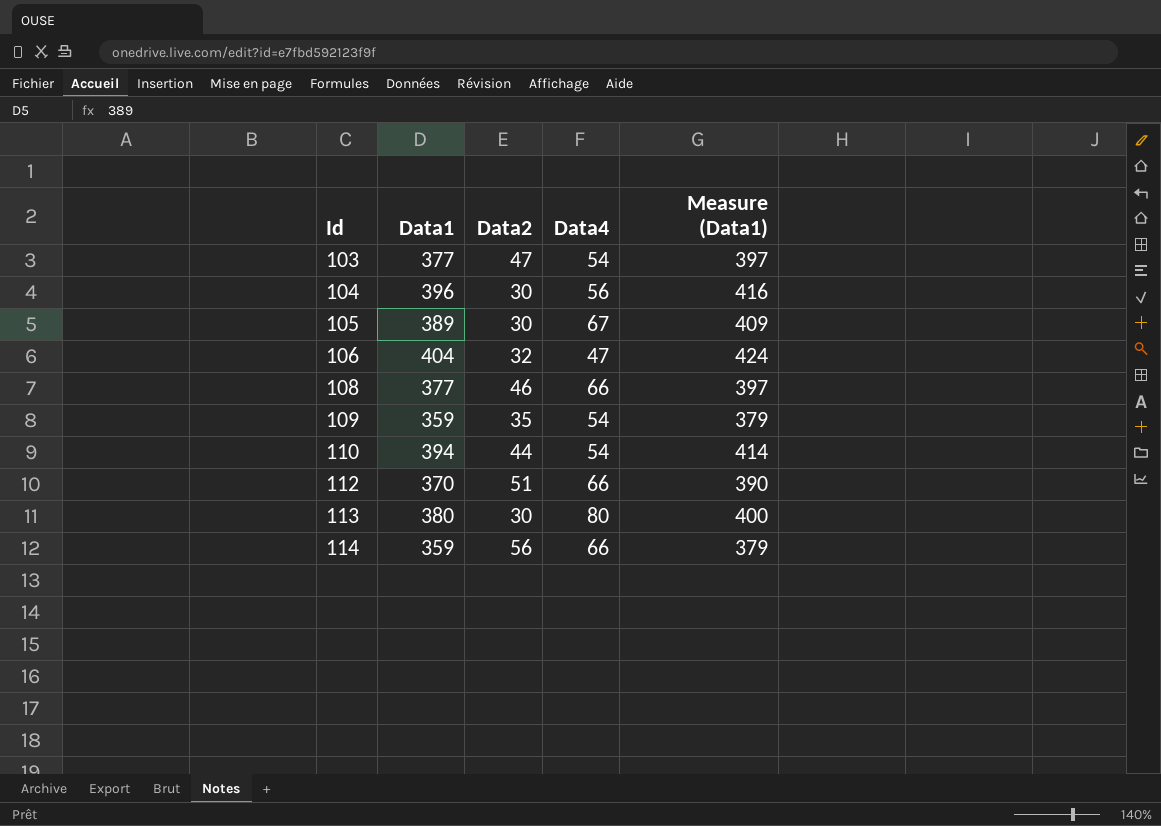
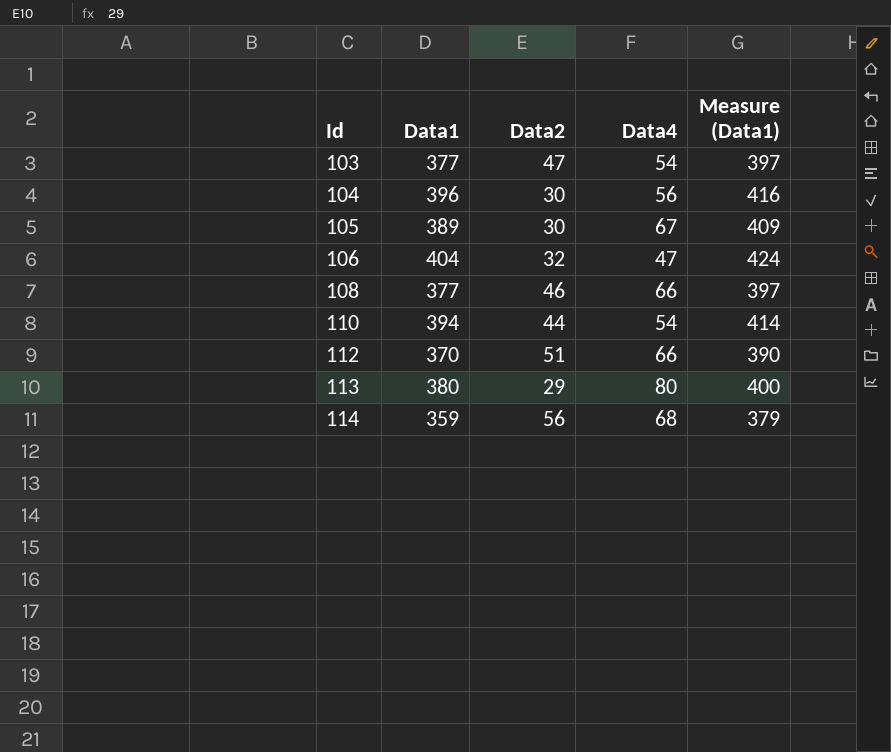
row 109: 359 | 35 | 54 | 379 -> none
113 | Data2: 30 -> 29
114 | Data4: 66 -> 68

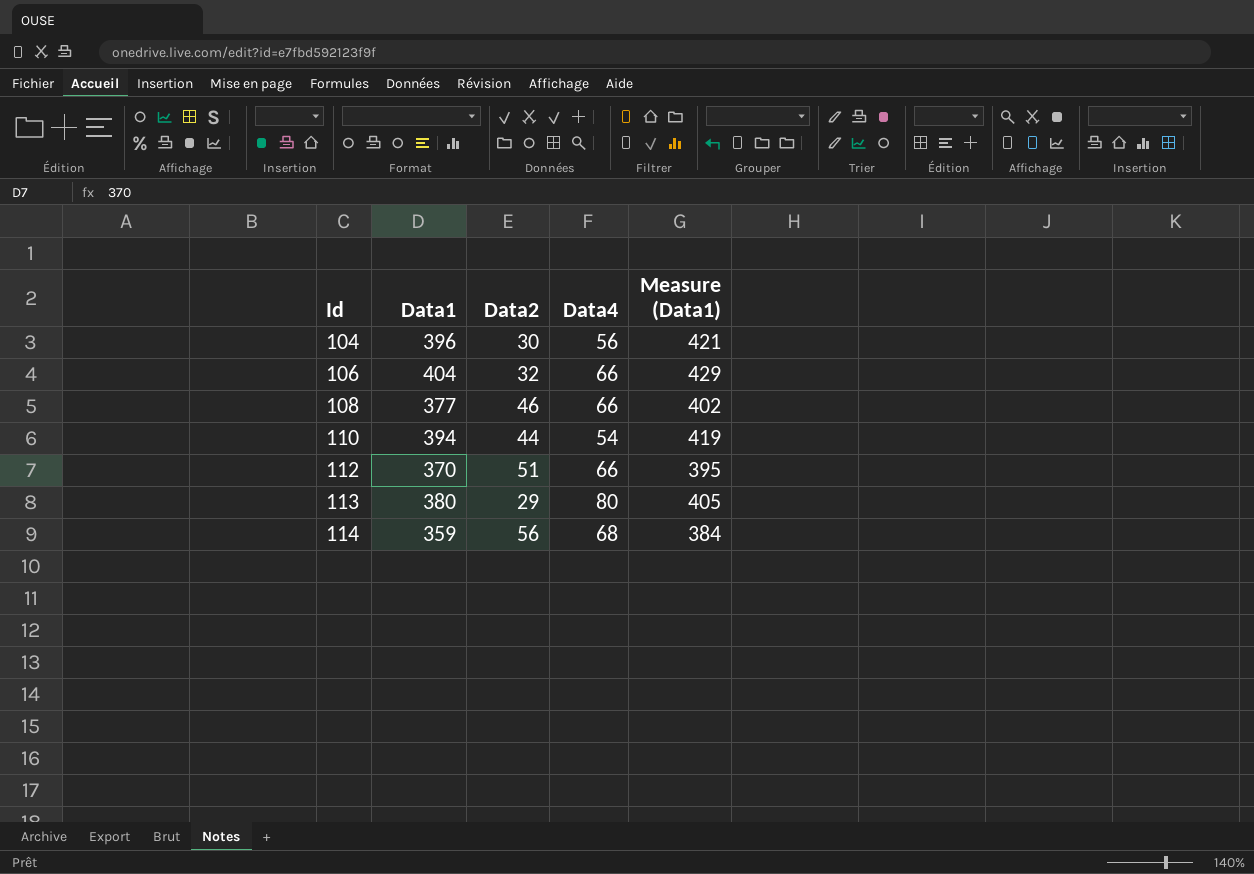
column Measure (Data1) | formula: [Data1] + 20 -> [Data1] + 25
row 103: 377 | 47 | 54 | 397 -> none
row 105: 389 | 30 | 67 | 409 -> none
106 | Data4: 47 -> 66

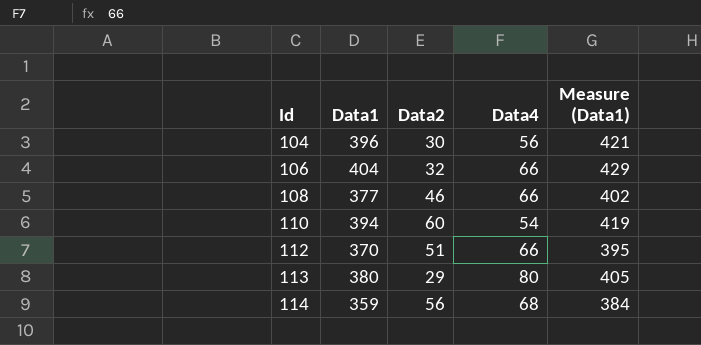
110 | Data2: 44 -> 60

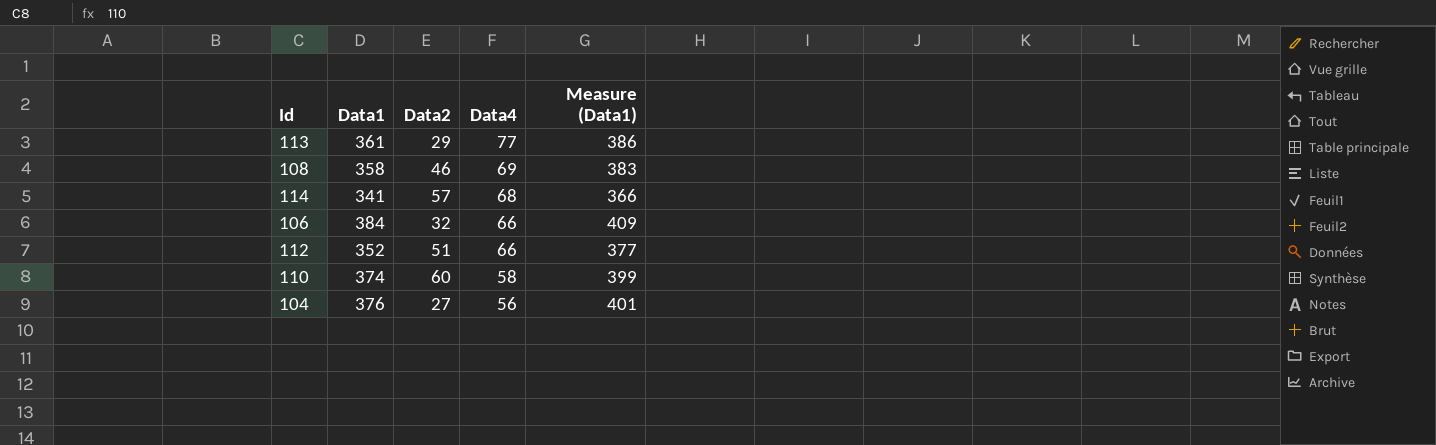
row order: Id ascending -> Data4 descending
113 | Data1: 380 -> 361
113 | Data4: 80 -> 77
113 | Measure (Data1): 405 -> 386
108 | Data1: 377 -> 358
108 | Data4: 66 -> 69
108 | Measure (Data1): 402 -> 383
114 | Data1: 359 -> 341
114 | Data2: 56 -> 57
114 | Measure (Data1): 384 -> 366
106 | Data1: 404 -> 384
106 | Measure (Data1): 429 -> 409
112 | Data1: 370 -> 352
112 | Measure (Data1): 395 -> 377
110 | Data1: 394 -> 374
110 | Data4: 54 -> 58
110 | Measure (Data1): 419 -> 399
104 | Data1: 396 -> 376
104 | Data2: 30 -> 27
104 | Measure (Data1): 421 -> 401

